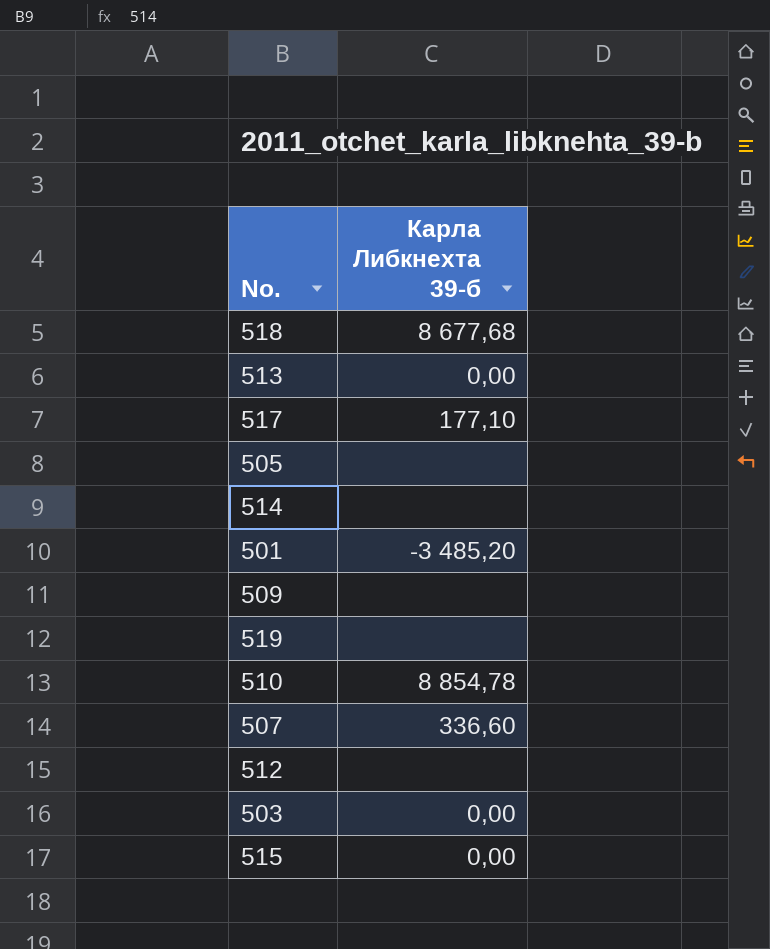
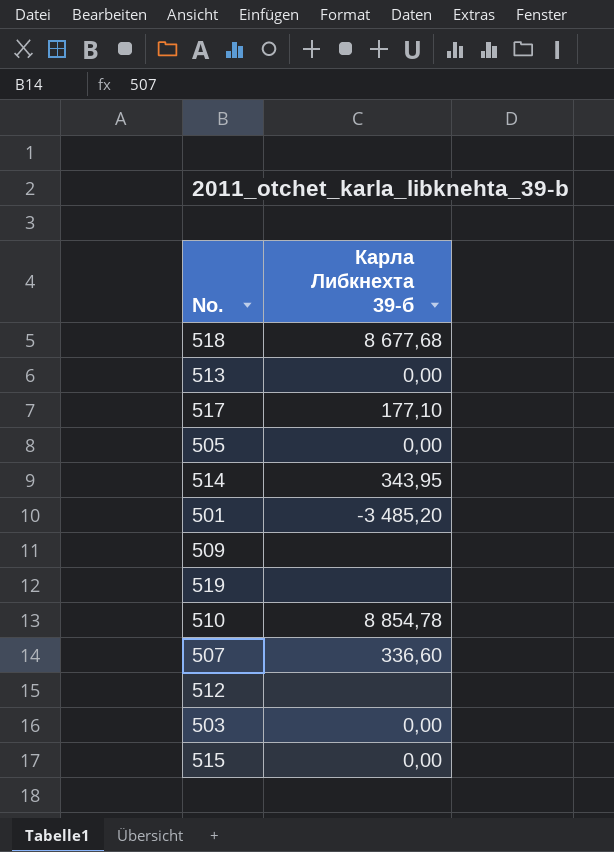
505 | Карла Либкнехта 39-б: none -> 0,00
514 | Карла Либкнехта 39-б: none -> 343,95

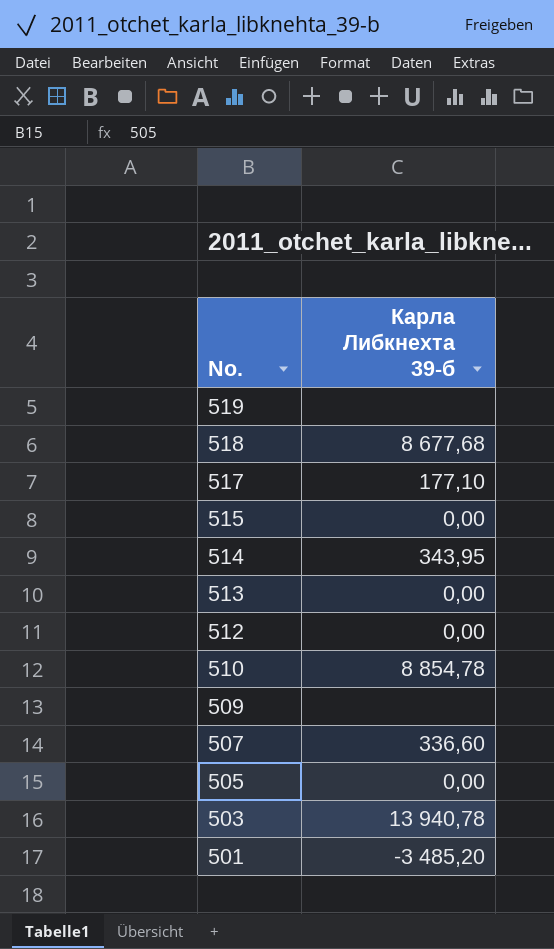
row order: none -> No. descending
512 | Карла Либкнехта 39-б: none -> 0,00
503 | Карла Либкнехта 39-б: 0,00 -> 13 940,78

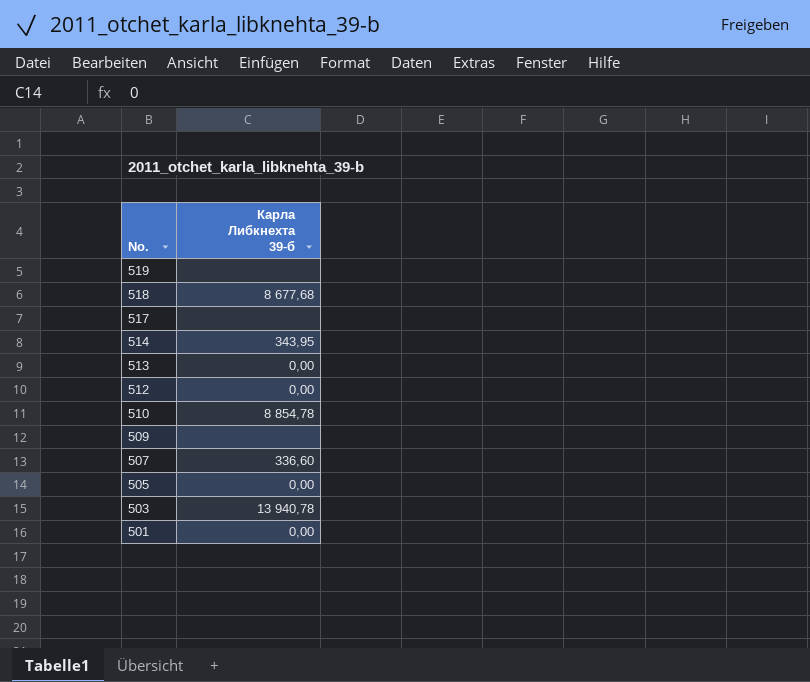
row 515: 0,00 -> none
517 | Карла Либкнехта 39-б: 177,10 -> none
501 | Карла Либкнехта 39-б: -3 485,20 -> 0,00

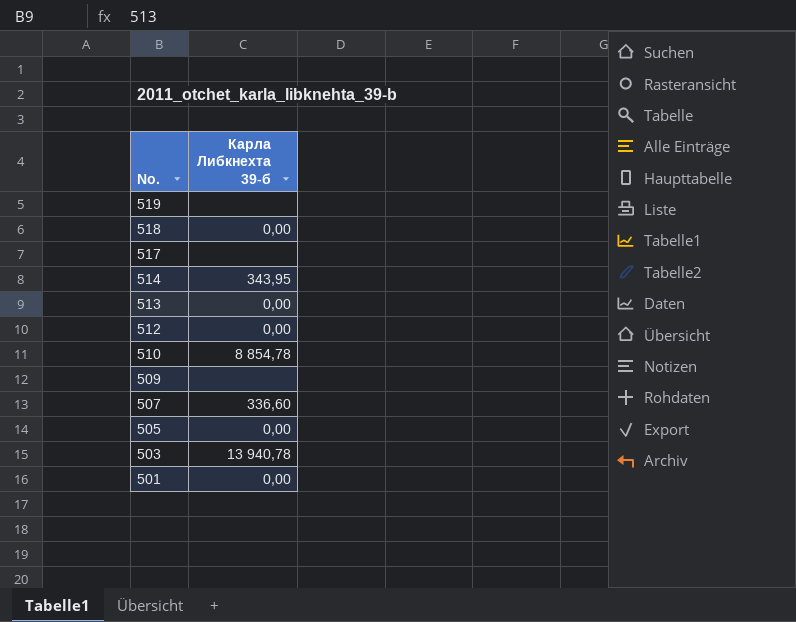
518 | Карла Либкнехта 39-б: 8 677,68 -> 0,00

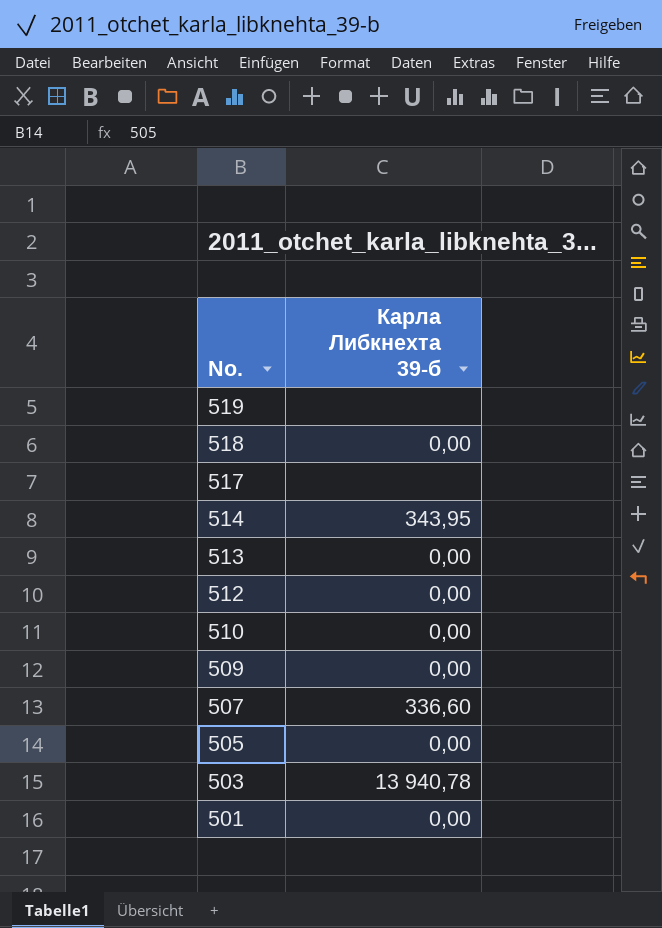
510 | Карла Либкнехта 39-б: 8 854,78 -> 0,00
509 | Карла Либкнехта 39-б: none -> 0,00

